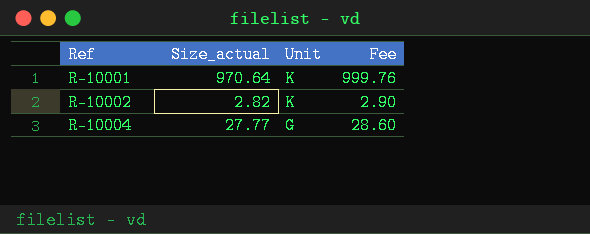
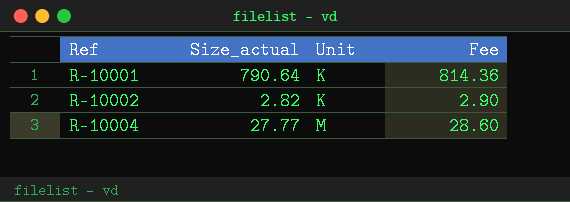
R-10001 | Size_actual: 970.64 -> 790.64
R-10001 | Fee: 999.76 -> 814.36
R-10004 | Unit: G -> M

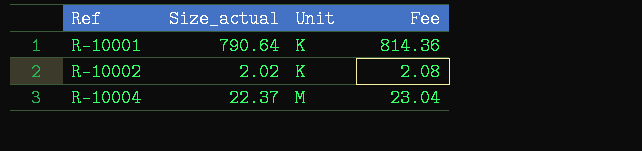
R-10002 | Size_actual: 2.82 -> 2.02
R-10002 | Fee: 2.90 -> 2.08
R-10004 | Size_actual: 27.77 -> 22.37
R-10004 | Fee: 28.60 -> 23.04

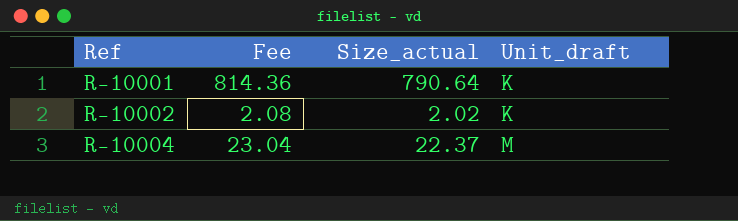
column Fee | position: 4 -> 2
column name: Unit -> Unit_draft

